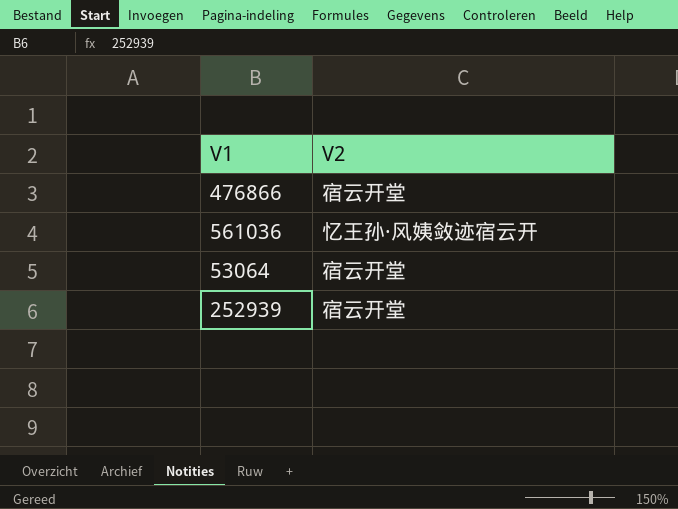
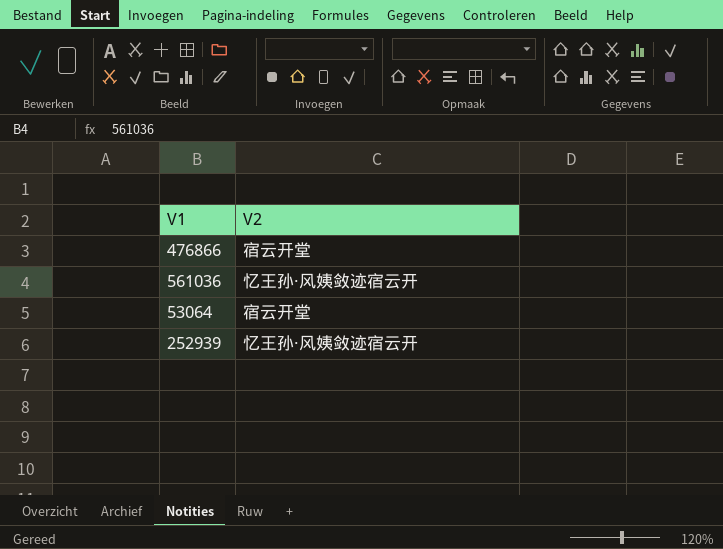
252939 | V2: 宿云开堂 -> 忆王孙·风姨敛迹宿云开

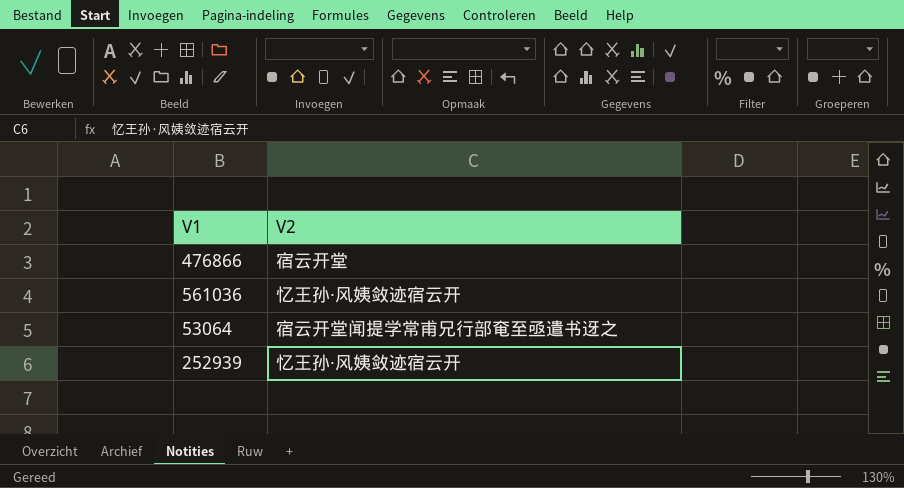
53064 | V2: 宿云开堂 -> 宿云开堂闻提学常甫兄行部奄至亟遣书迓之

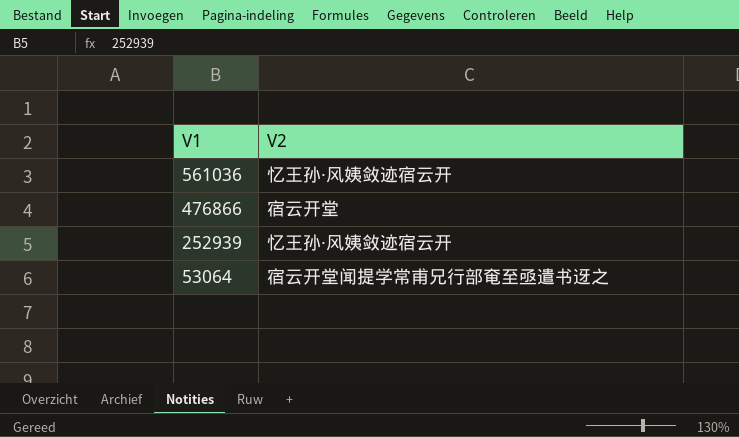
row order: none -> V1 descending

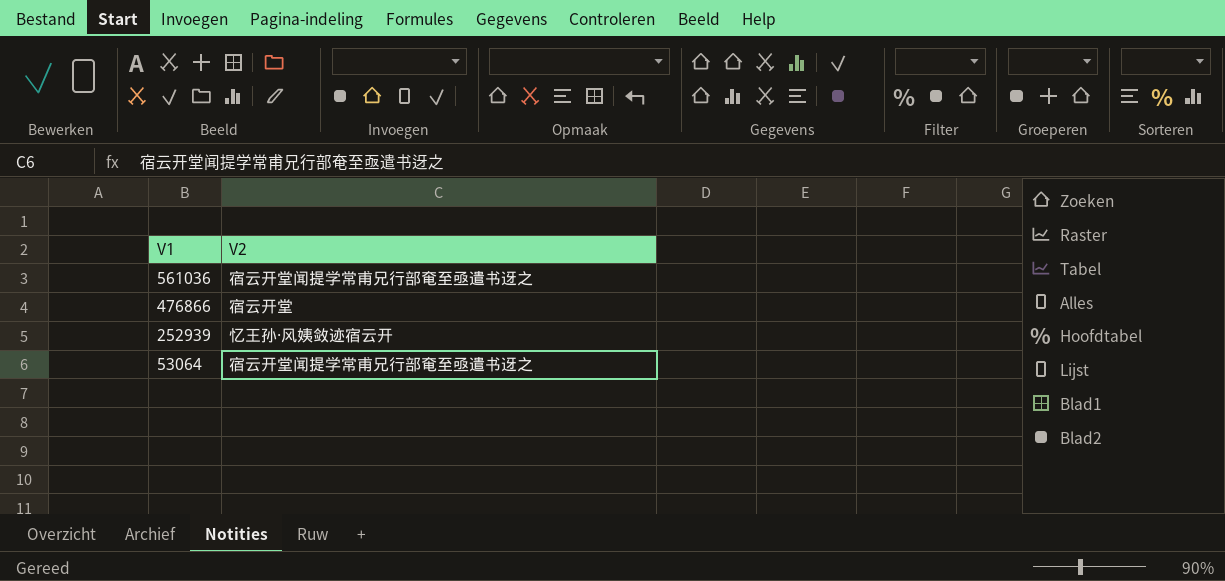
561036 | V2: 忆王孙·风姨敛迹宿云开 -> 宿云开堂闻提学常甫兄行部奄至亟遣书迓之

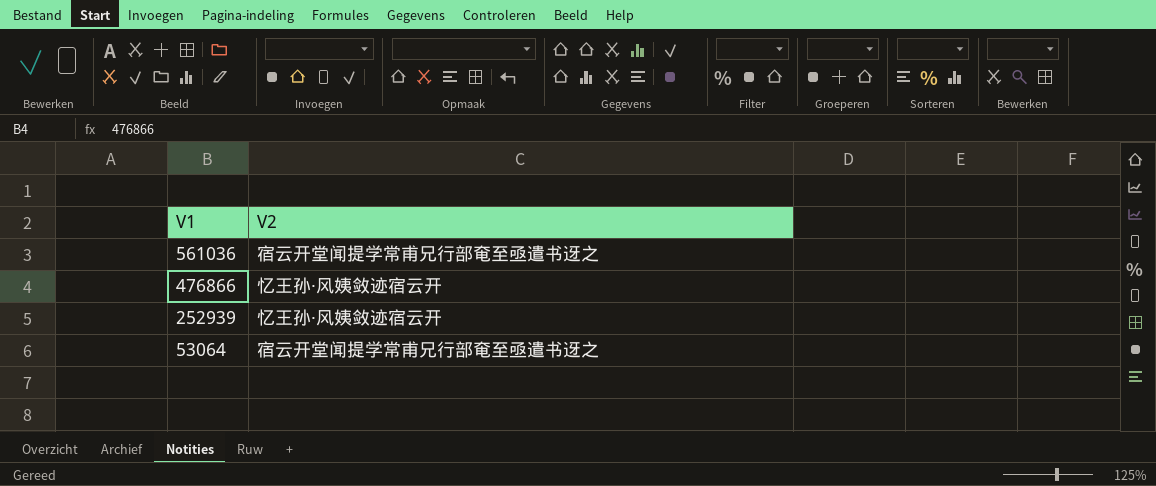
476866 | V2: 宿云开堂 -> 忆王孙·风姨敛迹宿云开

